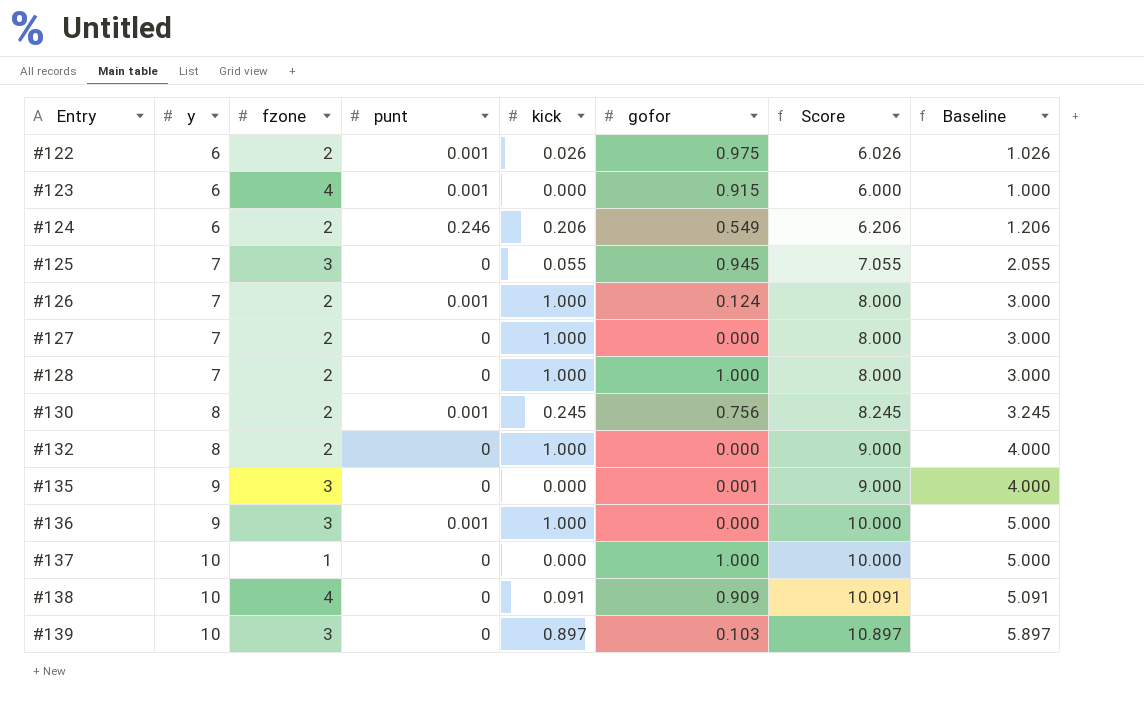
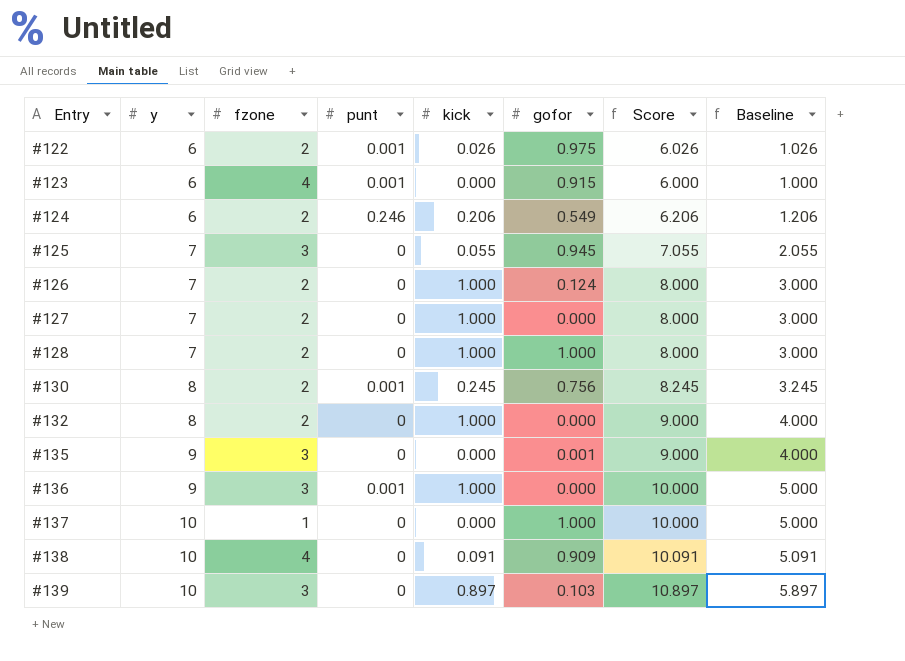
#126 | punt: 0.001 -> 0

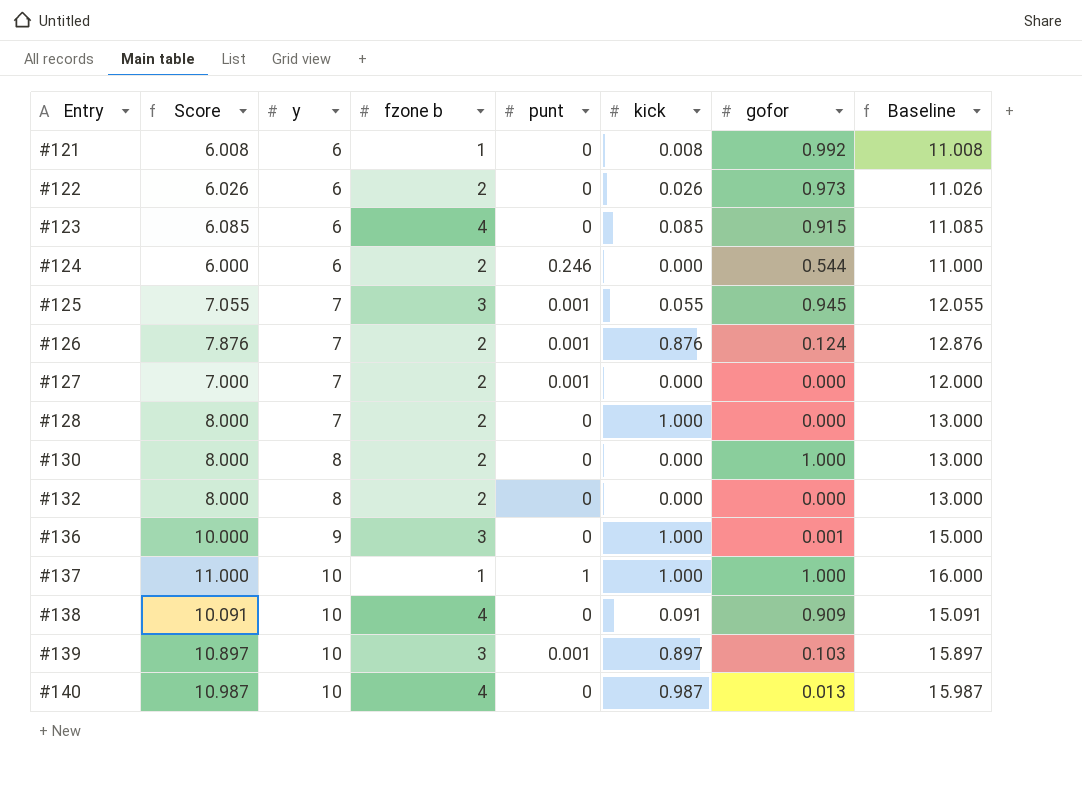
column Score | position: 7 -> 2
column name: fzone -> fzone b
column Baseline | formula: [Score] - 5 -> [Score] + 5
row #135: 9 | 3 | 0 | 0.000 | 0.001 | 9.000 | 4.000 -> none
row #121: none -> 6.008 | 6 | 1 | 0 | 0.008 | 0.992 | 11.008
#122 | punt: 0.001 -> 0
#122 | gofor: 0.975 -> 0.973
#123 | Score: 6.000 -> 6.085
#123 | punt: 0.001 -> 0
#123 | kick: 0.000 -> 0.085
#124 | Score: 6.206 -> 6.000
#124 | kick: 0.206 -> 0.000
#124 | gofor: 0.549 -> 0.544
#125 | punt: 0 -> 0.001
#126 | Score: 8.000 -> 7.876
#126 | punt: 0 -> 0.001
#126 | kick: 1.000 -> 0.876
#127 | Score: 8.000 -> 7.000
#127 | punt: 0 -> 0.001
#127 | kick: 1.000 -> 0.000
#128 | gofor: 1.000 -> 0.000
#130 | Score: 8.245 -> 8.000
#130 | punt: 0.001 -> 0
#130 | kick: 0.245 -> 0.000
#130 | gofor: 0.756 -> 1.000
#132 | Score: 9.000 -> 8.000
#132 | kick: 1.000 -> 0.000
#136 | punt: 0.001 -> 0
#136 | gofor: 0.000 -> 0.001
#137 | Score: 10.000 -> 11.000
#137 | punt: 0 -> 1
#137 | kick: 0.000 -> 1.000
#139 | punt: 0 -> 0.001
row #140: none -> 10.987 | 10 | 4 | 0 | 0.987 | 0.013 | 15.987

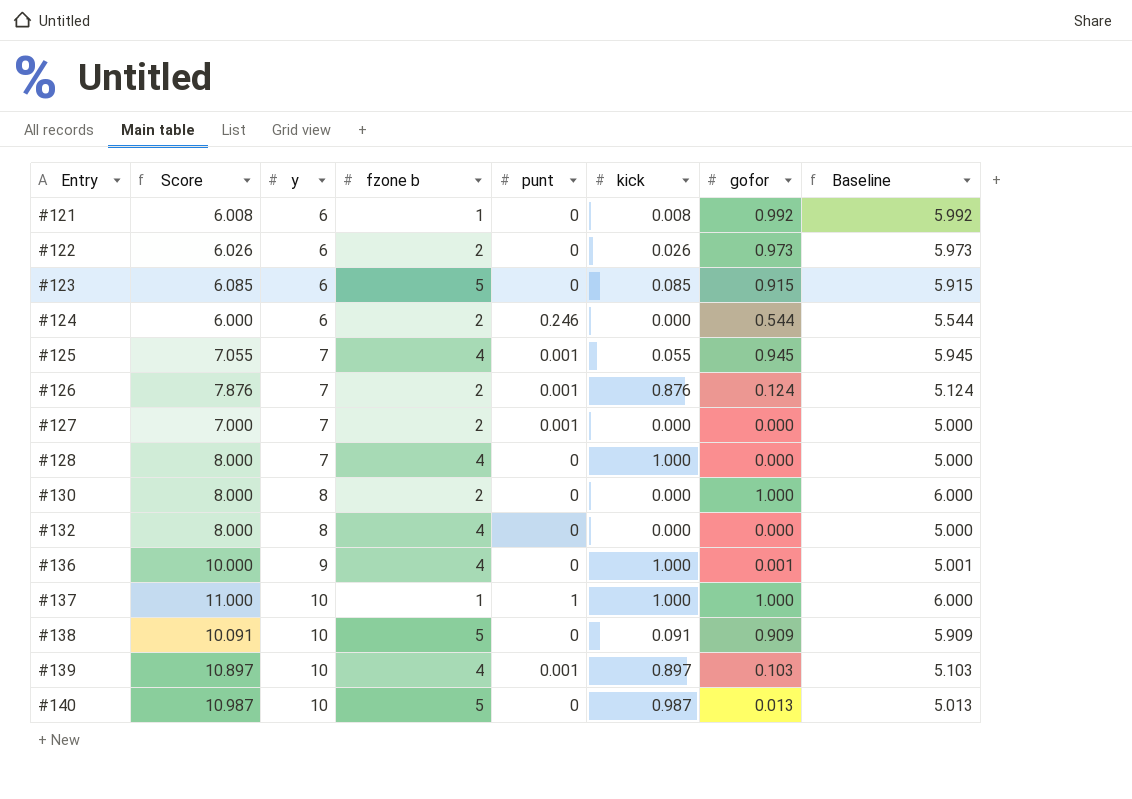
column Baseline | formula: [Score] + 5 -> [gofor] + 5
#123 | fzone b: 4 -> 5
#125 | fzone b: 3 -> 4
#128 | fzone b: 2 -> 4
#132 | fzone b: 2 -> 4
#136 | fzone b: 3 -> 4
#138 | fzone b: 4 -> 5
#139 | fzone b: 3 -> 4
#140 | fzone b: 4 -> 5

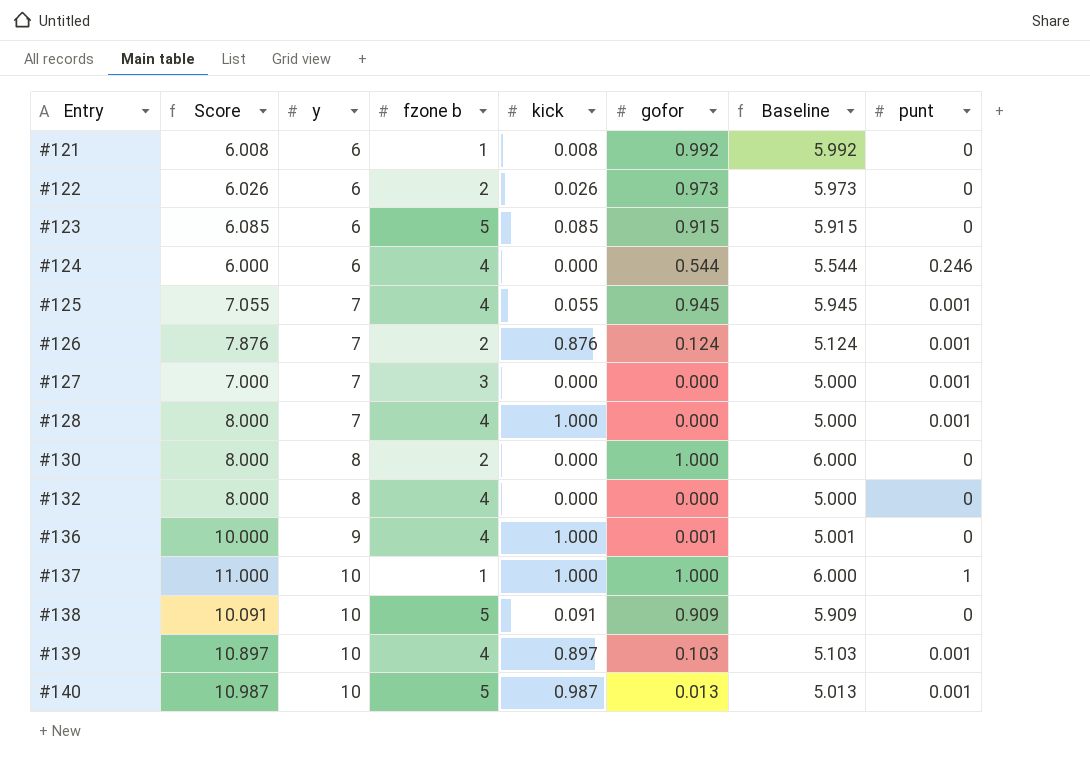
column punt | position: 5 -> 8
#124 | fzone b: 2 -> 4
#127 | fzone b: 2 -> 3
#128 | punt: 0 -> 0.001
#140 | punt: 0 -> 0.001

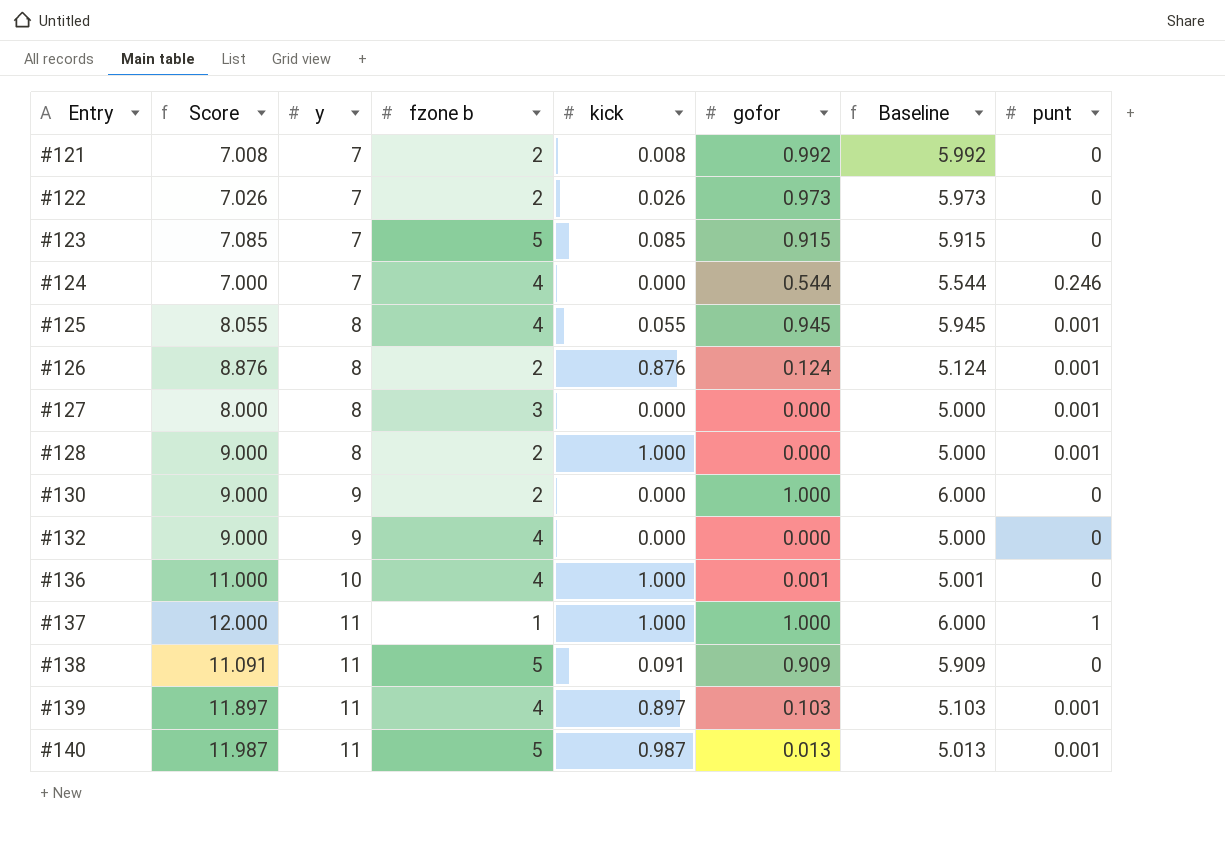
#121 | Score: 6.008 -> 7.008
#121 | y: 6 -> 7
#121 | fzone b: 1 -> 2
#122 | Score: 6.026 -> 7.026
#122 | y: 6 -> 7
#123 | Score: 6.085 -> 7.085
#123 | y: 6 -> 7
#124 | Score: 6.000 -> 7.000
#124 | y: 6 -> 7
#125 | Score: 7.055 -> 8.055
#125 | y: 7 -> 8
#126 | Score: 7.876 -> 8.876
#126 | y: 7 -> 8
#127 | Score: 7.000 -> 8.000
#127 | y: 7 -> 8
#128 | Score: 8.000 -> 9.000
#128 | y: 7 -> 8
#128 | fzone b: 4 -> 2
#130 | Score: 8.000 -> 9.000
#130 | y: 8 -> 9
#132 | Score: 8.000 -> 9.000
#132 | y: 8 -> 9
#136 | Score: 10.000 -> 11.000
#136 | y: 9 -> 10
#137 | Score: 11.000 -> 12.000
#137 | y: 10 -> 11
#138 | Score: 10.091 -> 11.091
#138 | y: 10 -> 11
#139 | Score: 10.897 -> 11.897
#139 | y: 10 -> 11
#140 | Score: 10.987 -> 11.987
#140 | y: 10 -> 11

